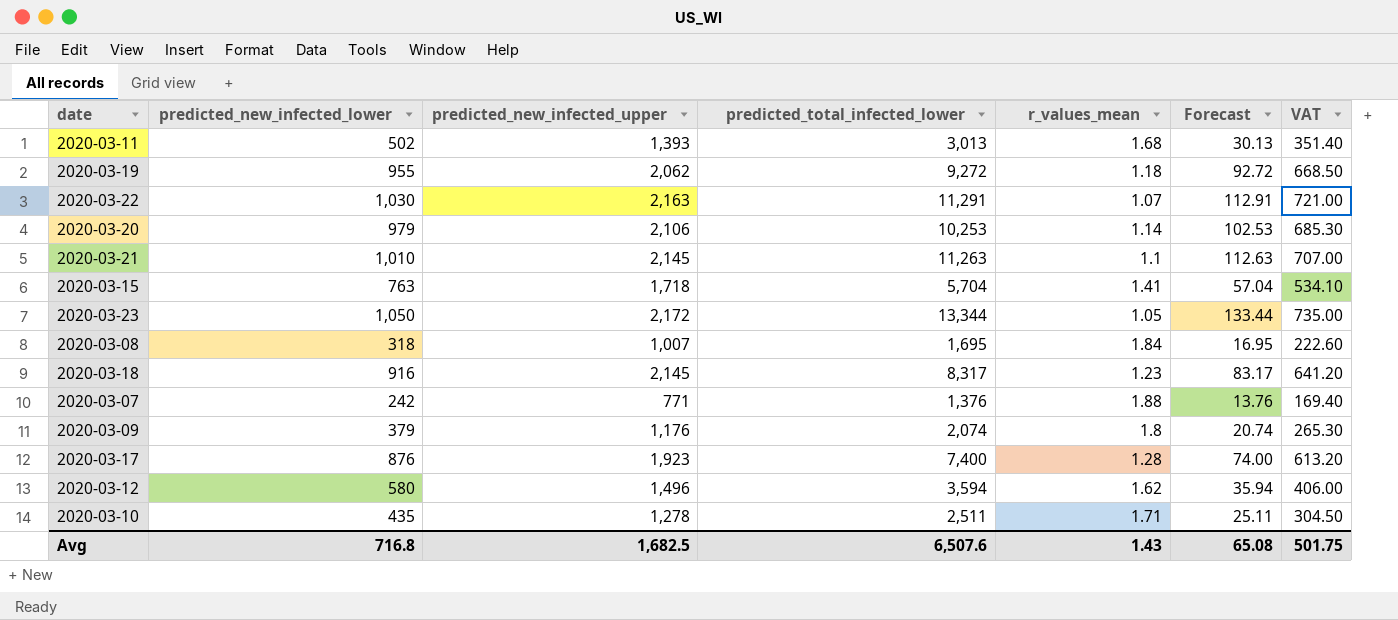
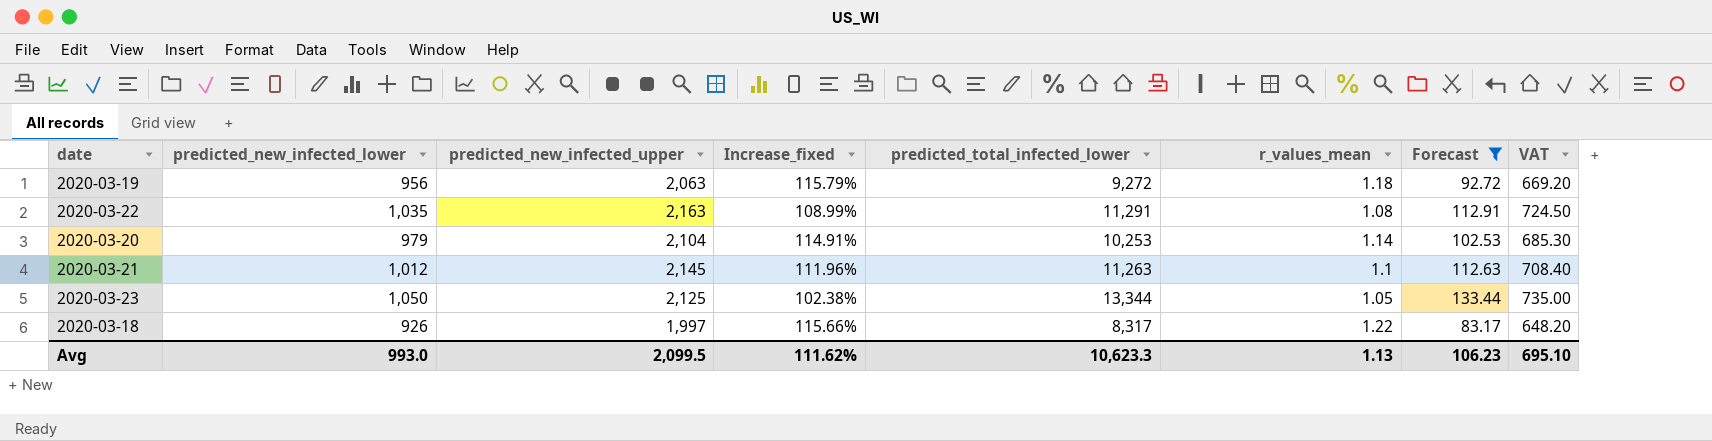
filter: none -> Forecast >= 83.17
column Increase_fixed | formula: none -> ([predicted_new_infected_upper] - [predicted_new_infected_lower]) / [predicted_new_infected_lower]
2020-03-19 | predicted_new_infected_lower: 955 -> 956
2020-03-19 | predicted_new_infected_upper: 2,062 -> 2,063
2020-03-19 | VAT: 668.50 -> 669.20
2020-03-22 | predicted_new_infected_lower: 1,030 -> 1,035
2020-03-22 | r_values_mean: 1.07 -> 1.08
2020-03-22 | VAT: 721.00 -> 724.50
2020-03-20 | predicted_new_infected_upper: 2,106 -> 2,104
2020-03-21 | predicted_new_infected_lower: 1,010 -> 1,012
2020-03-21 | VAT: 707.00 -> 708.40
2020-03-23 | predicted_new_infected_upper: 2,172 -> 2,125
2020-03-18 | predicted_new_infected_lower: 916 -> 926
2020-03-18 | predicted_new_infected_upper: 2,145 -> 1,997
2020-03-18 | r_values_mean: 1.23 -> 1.22
2020-03-18 | VAT: 641.20 -> 648.20
Avg | predicted_new_infected_lower: 716.8 -> 993.0
Avg | predicted_new_infected_upper: 1,682.5 -> 2,099.5
Avg | predicted_total_infected_lower: 6,507.6 -> 10,623.3
Avg | r_values_mean: 1.43 -> 1.13
Avg | Forecast: 65.08 -> 106.23
Avg | VAT: 501.75 -> 695.10

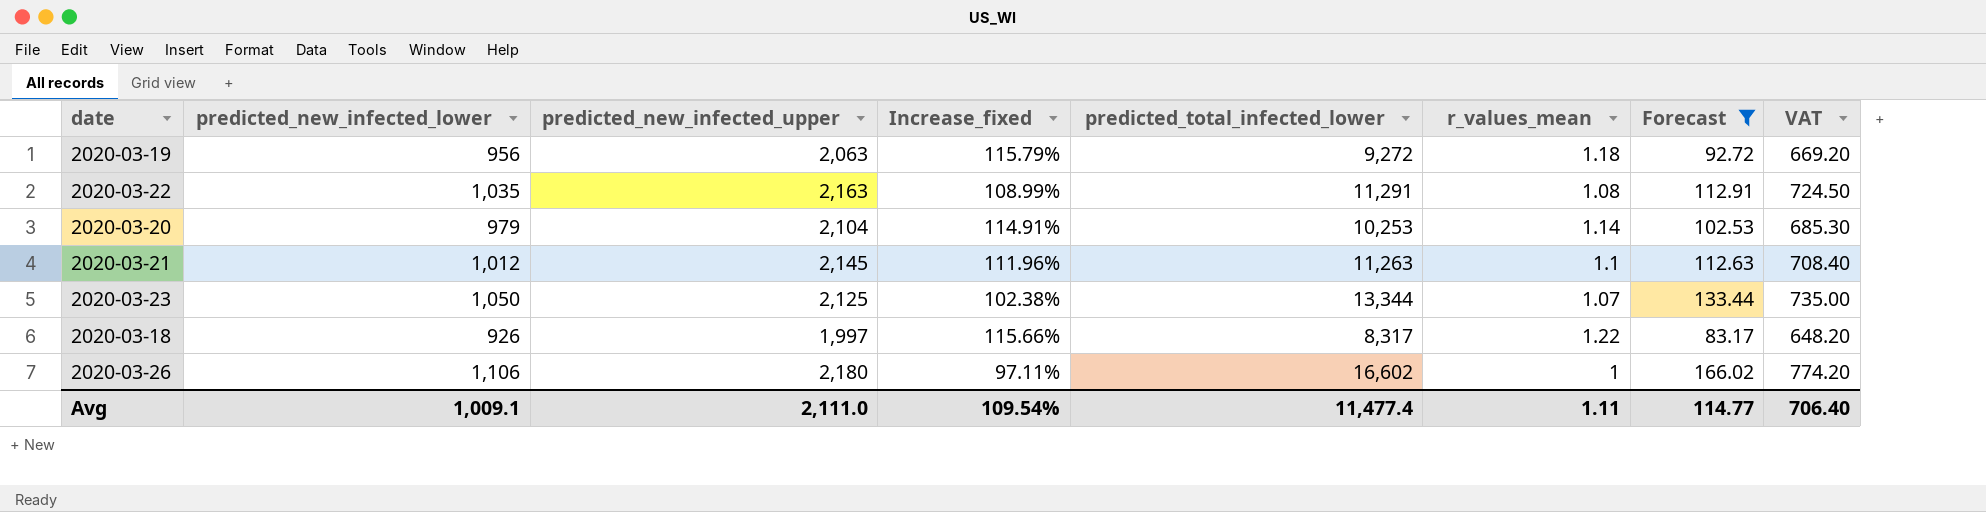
2020-03-23 | r_values_mean: 1.05 -> 1.07
row 2020-03-26: none -> 1,106 | 2,180 | 97.11% | 16,602 | 1 | 166.02 | 774.20
Avg | predicted_new_infected_lower: 993.0 -> 1,009.1
Avg | predicted_new_infected_upper: 2,099.5 -> 2,111.0
Avg | Increase_fixed: 111.62% -> 109.54%
Avg | predicted_total_infected_lower: 10,623.3 -> 11,477.4
Avg | r_values_mean: 1.13 -> 1.11
Avg | Forecast: 106.23 -> 114.77
Avg | VAT: 695.10 -> 706.40

